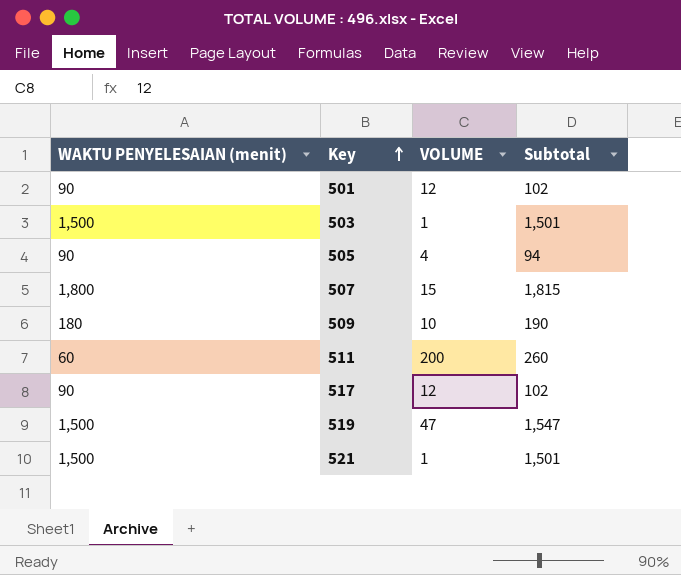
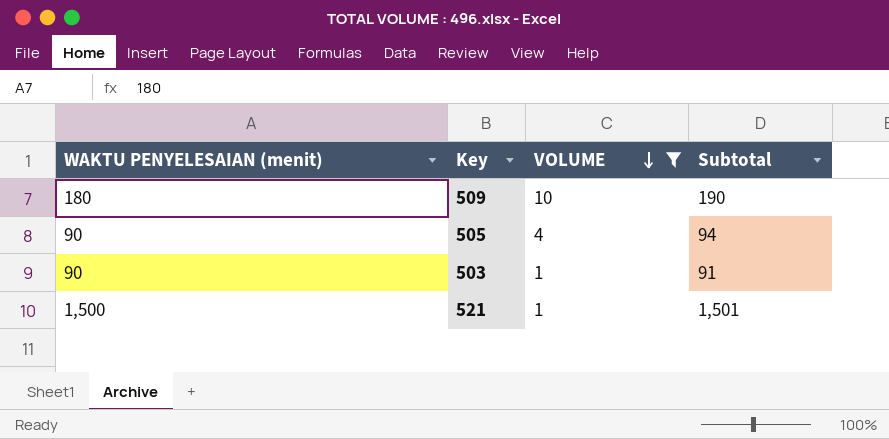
filter: none -> VOLUME <= 10
row order: Key ascending -> VOLUME descending
503 | WAKTU PENYELESAIAN (menit): 1,500 -> 90
503 | Subtotal: 1,501 -> 91

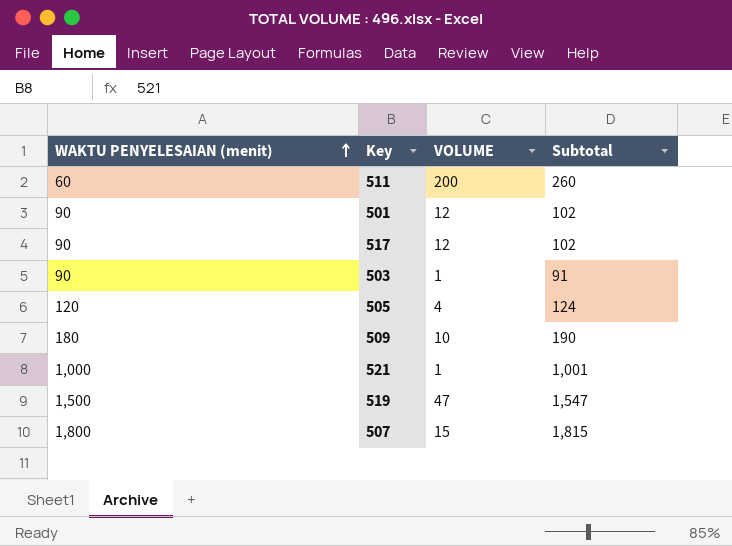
filter: VOLUME <= 10 -> none
row order: VOLUME descending -> WAKTU PENYELESAIAN (menit) ascending
505 | WAKTU PENYELESAIAN (menit): 90 -> 120
505 | Subtotal: 94 -> 124
521 | WAKTU PENYELESAIAN (menit): 1,500 -> 1,000
521 | Subtotal: 1,501 -> 1,001

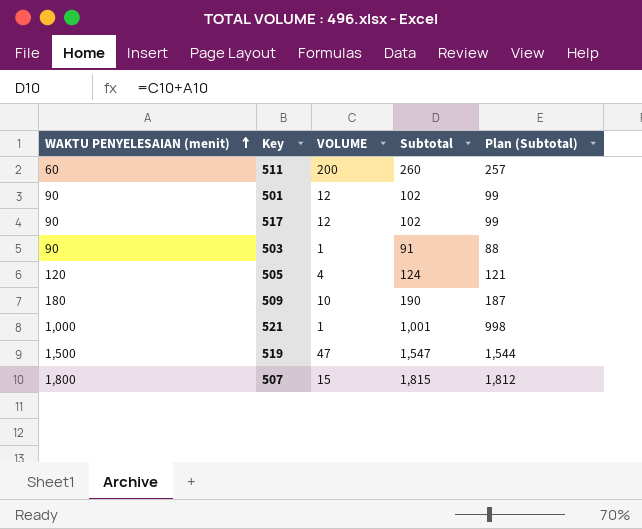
column Plan (Subtotal) | formula: none -> [Subtotal] - 3

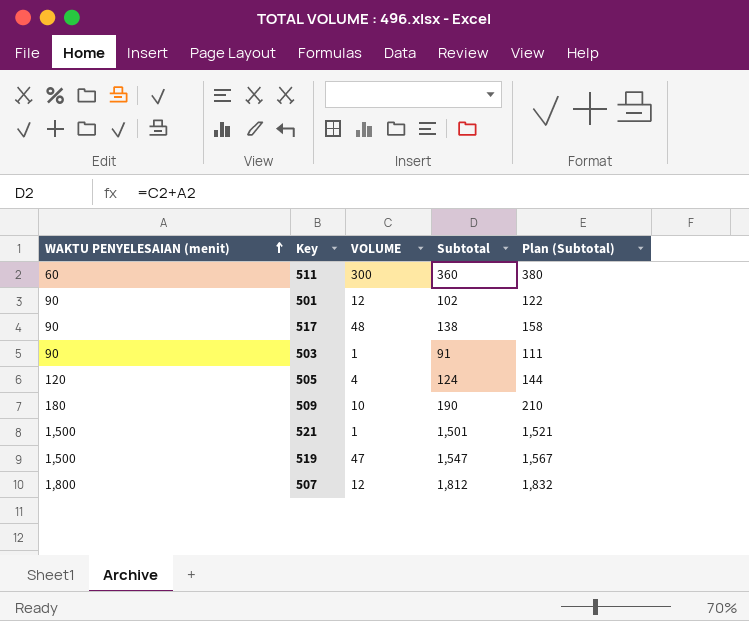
column Plan (Subtotal) | formula: [Subtotal] - 3 -> [Subtotal] + 20
511 | VOLUME: 200 -> 300
511 | Subtotal: 260 -> 360
517 | VOLUME: 12 -> 48
517 | Subtotal: 102 -> 138
521 | WAKTU PENYELESAIAN (menit): 1,000 -> 1,500
521 | Subtotal: 1,001 -> 1,501
507 | VOLUME: 15 -> 12
507 | Subtotal: 1,815 -> 1,812

